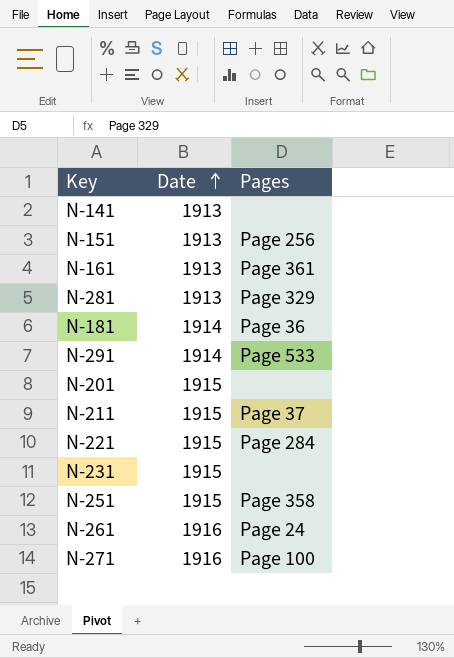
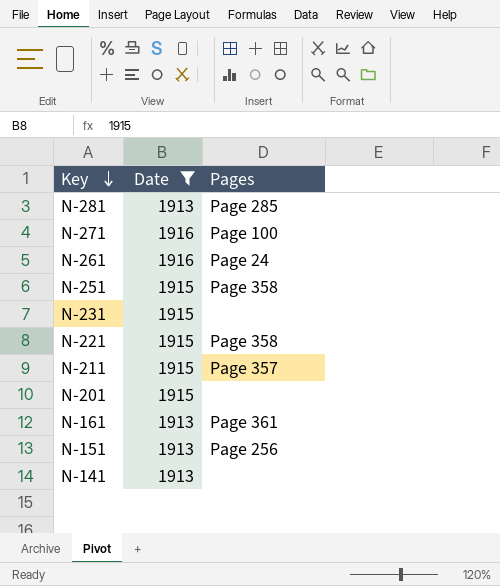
filter: none -> Date != 1914
row order: Date ascending -> Key descending
N-281 | Pages: Page 329 -> Page 285
N-221 | Pages: Page 284 -> Page 358
N-211 | Pages: Page 37 -> Page 357

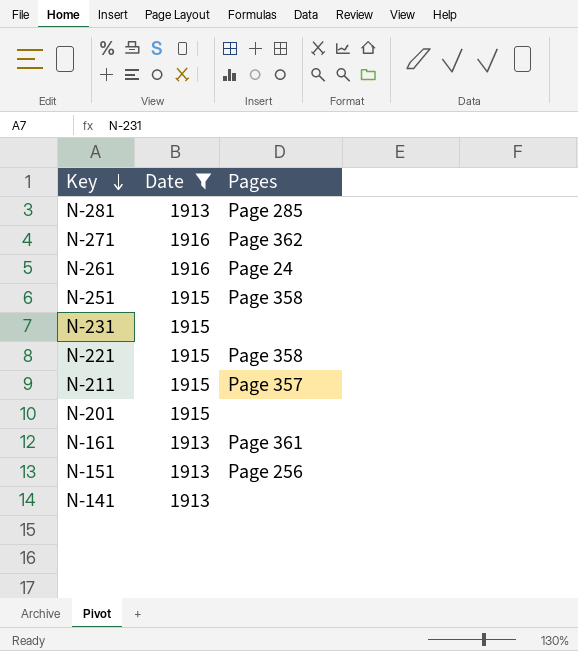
N-271 | Pages: Page 100 -> Page 362

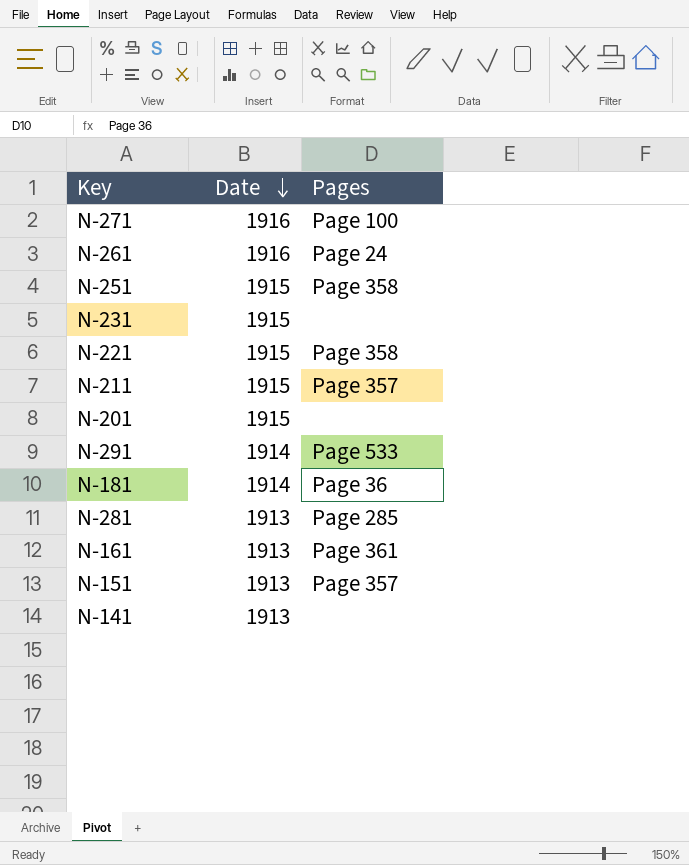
filter: Date != 1914 -> none
row order: Key descending -> Date descending
N-271 | Pages: Page 362 -> Page 100
N-151 | Pages: Page 256 -> Page 357

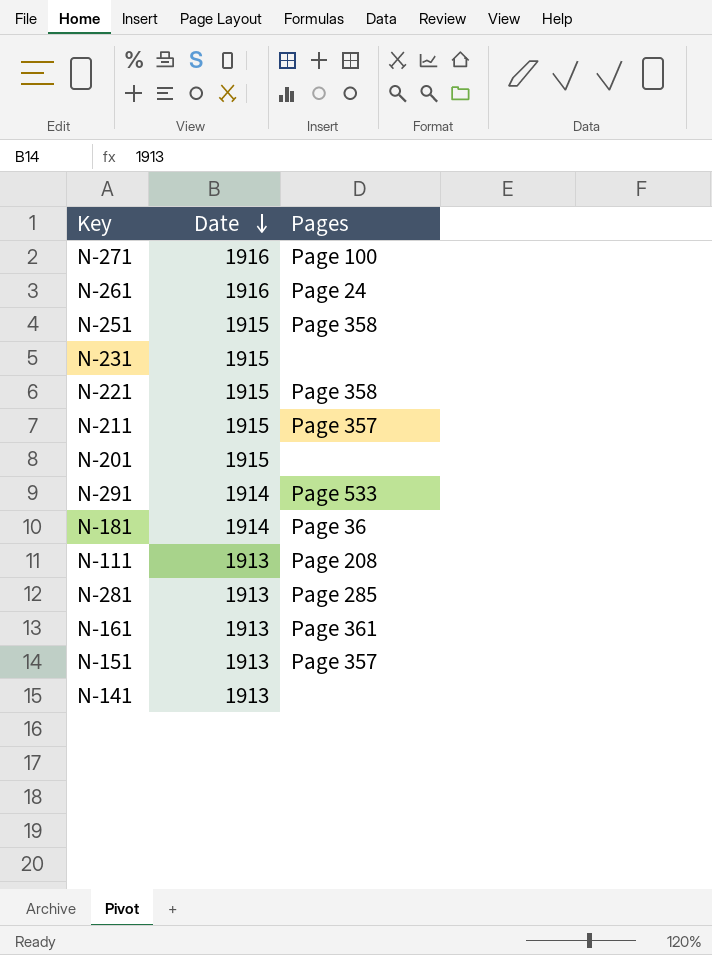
row N-111: none -> 1913 | Page 208

